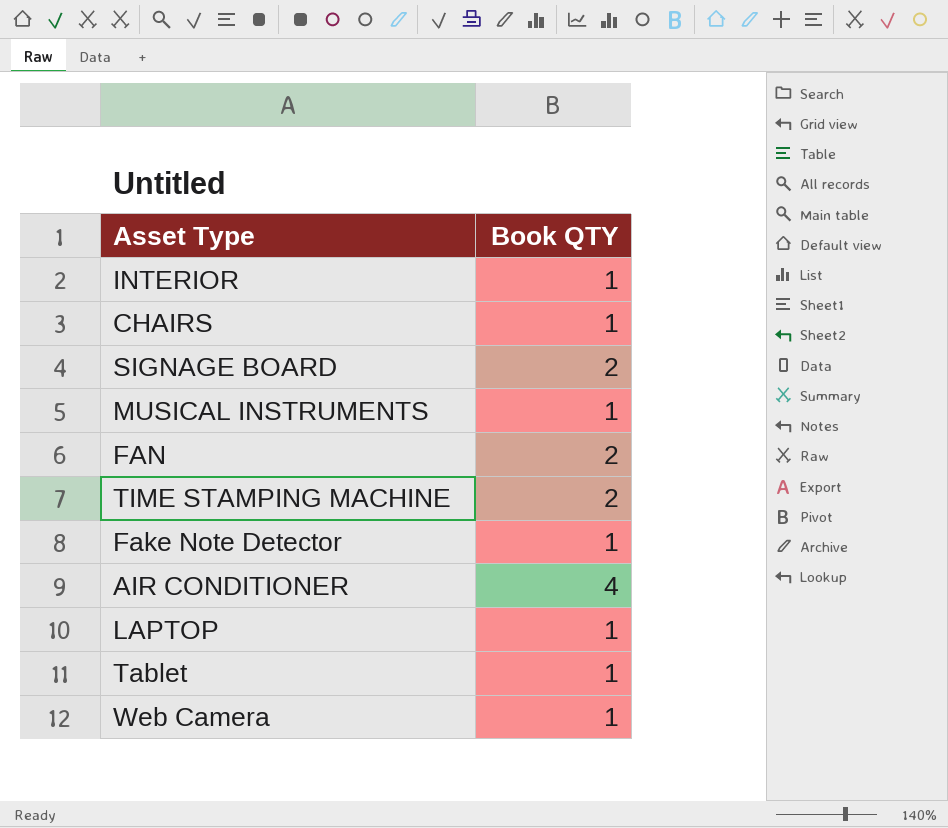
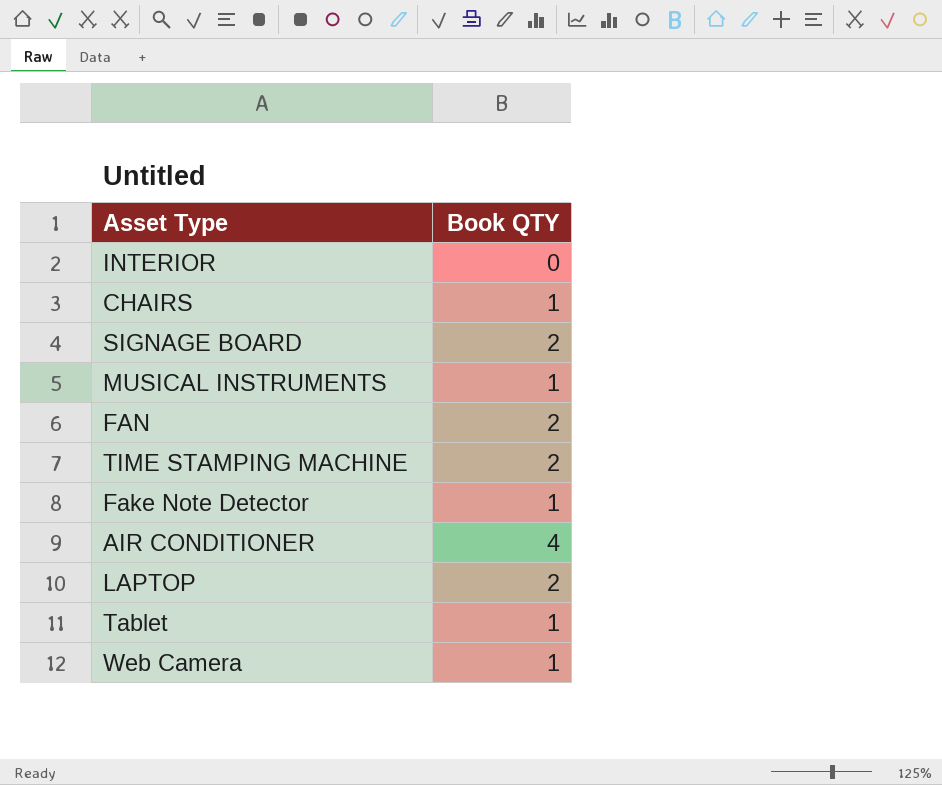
INTERIOR | Book QTY: 1 -> 0
LAPTOP | Book QTY: 1 -> 2

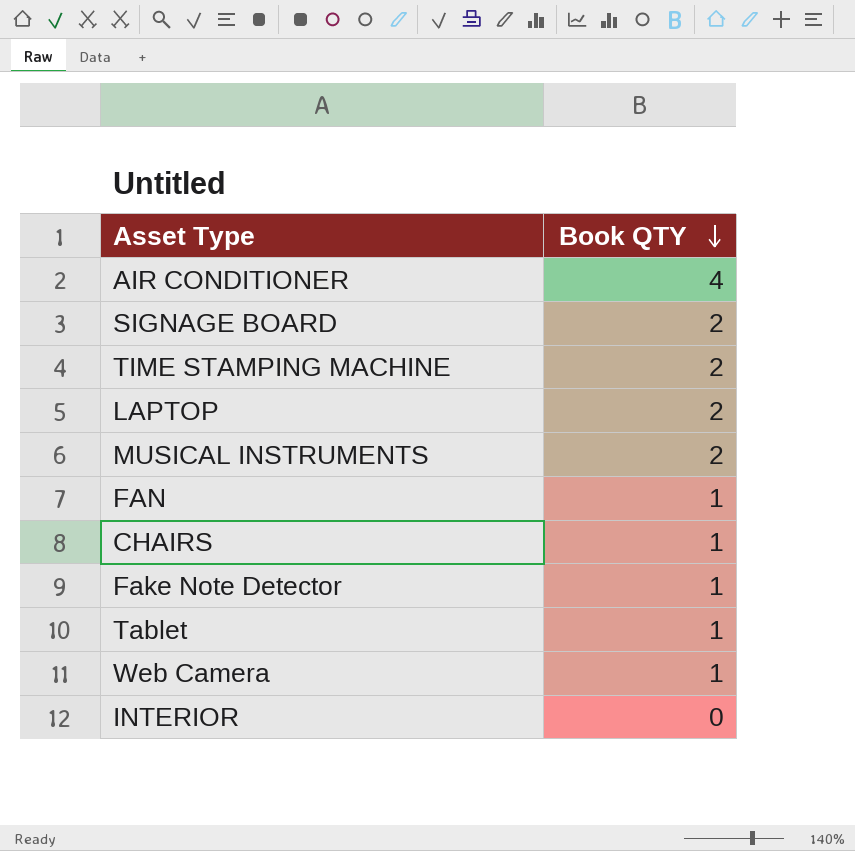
row order: none -> Book QTY descending
MUSICAL INSTRUMENTS | Book QTY: 1 -> 2
FAN | Book QTY: 2 -> 1

